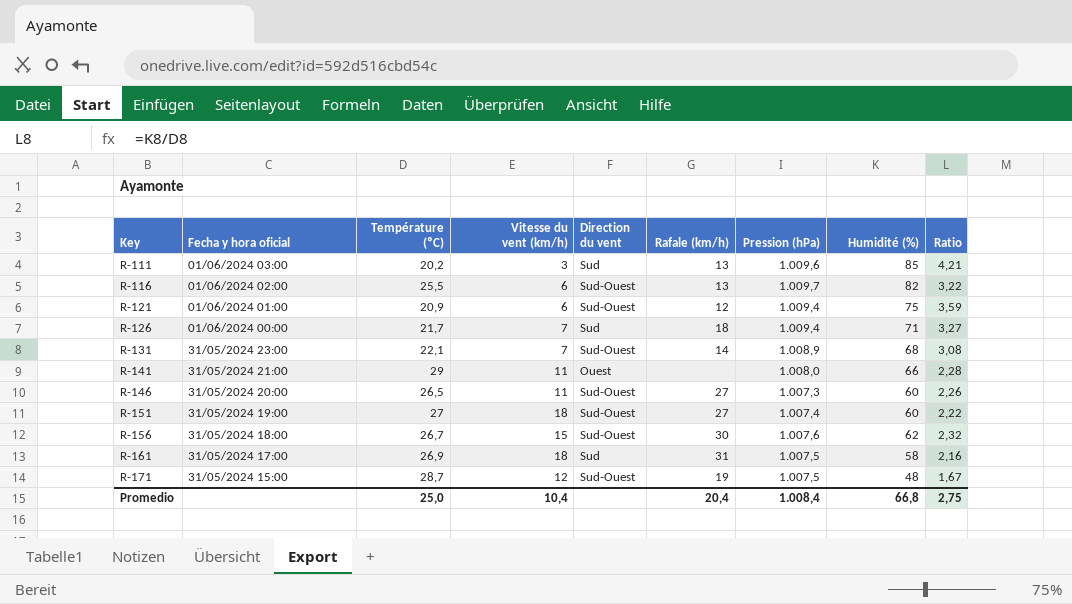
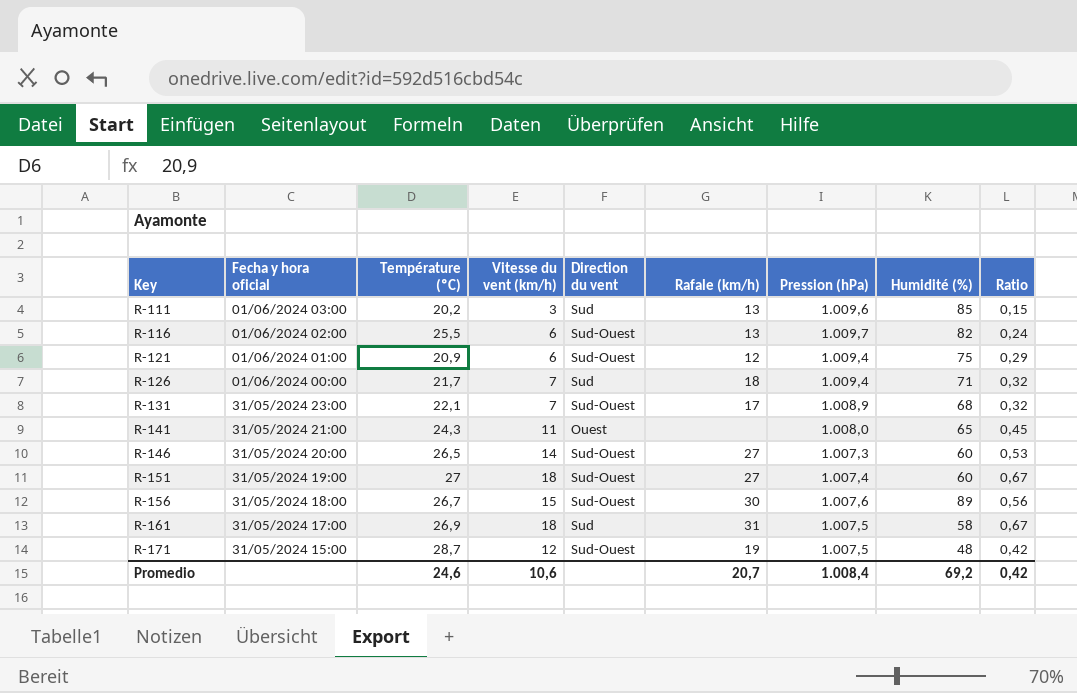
column Ratio | formula: [Humidité (%)] / [Température (ºC)] -> [Vitesse du vent (km/h)] / [Température (ºC)]
R-131 | Rafale (km/h): 14 -> 17
R-141 | Température (ºC): 29 -> 24,3
R-141 | Humidité (%): 66 -> 65
R-146 | Vitesse du vent (km/h): 11 -> 14
R-156 | Humidité (%): 62 -> 89
Promedio | Température (ºC): 25,0 -> 24,6
Promedio | Vitesse du vent (km/h): 10,4 -> 10,6
Promedio | Rafale (km/h): 20,4 -> 20,7
Promedio | Humidité (%): 66,8 -> 69,2
Promedio | Ratio: 2,75 -> 0,42

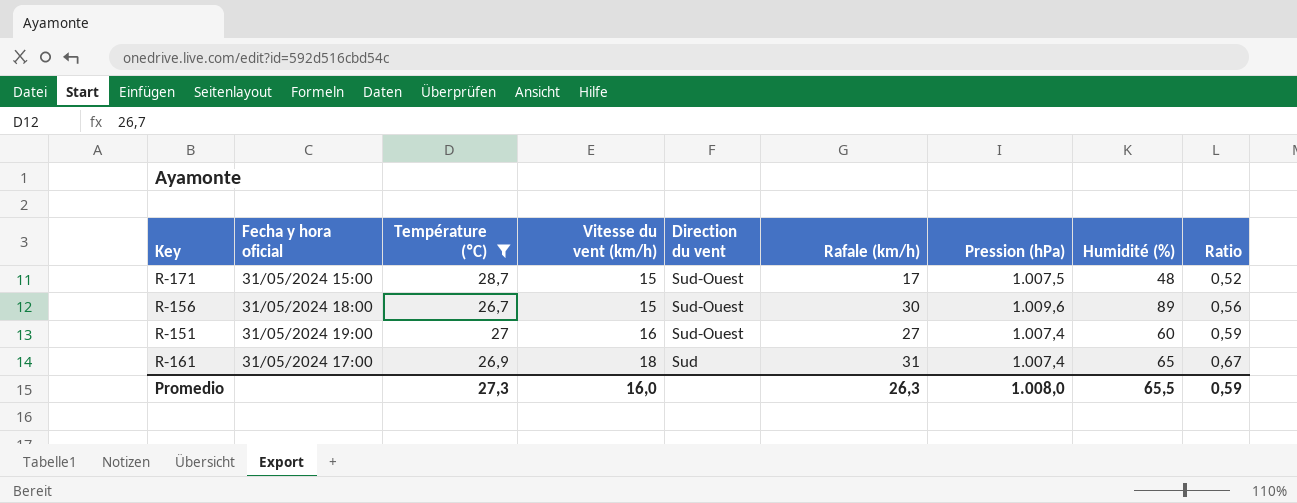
filter: none -> Température (ºC) >= 26,7
row order: Key ascending -> Vitesse du vent (km/h) ascending
R-171 | Vitesse du vent (km/h): 12 -> 15
R-171 | Rafale (km/h): 19 -> 17
R-171 | Ratio: 0,42 -> 0,52
R-156 | Pression (hPa): 1.007,6 -> 1.009,6
R-151 | Vitesse du vent (km/h): 18 -> 16
R-151 | Ratio: 0,67 -> 0,59
R-161 | Pression (hPa): 1.007,5 -> 1.007,4
R-161 | Humidité (%): 58 -> 65
Promedio | Température (ºC): 24,6 -> 27,3
Promedio | Vitesse du vent (km/h): 10,6 -> 16,0
Promedio | Rafale (km/h): 20,7 -> 26,3
Promedio | Pression (hPa): 1.008,4 -> 1.008,0
Promedio | Humidité (%): 69,2 -> 65,5
Promedio | Ratio: 0,42 -> 0,59

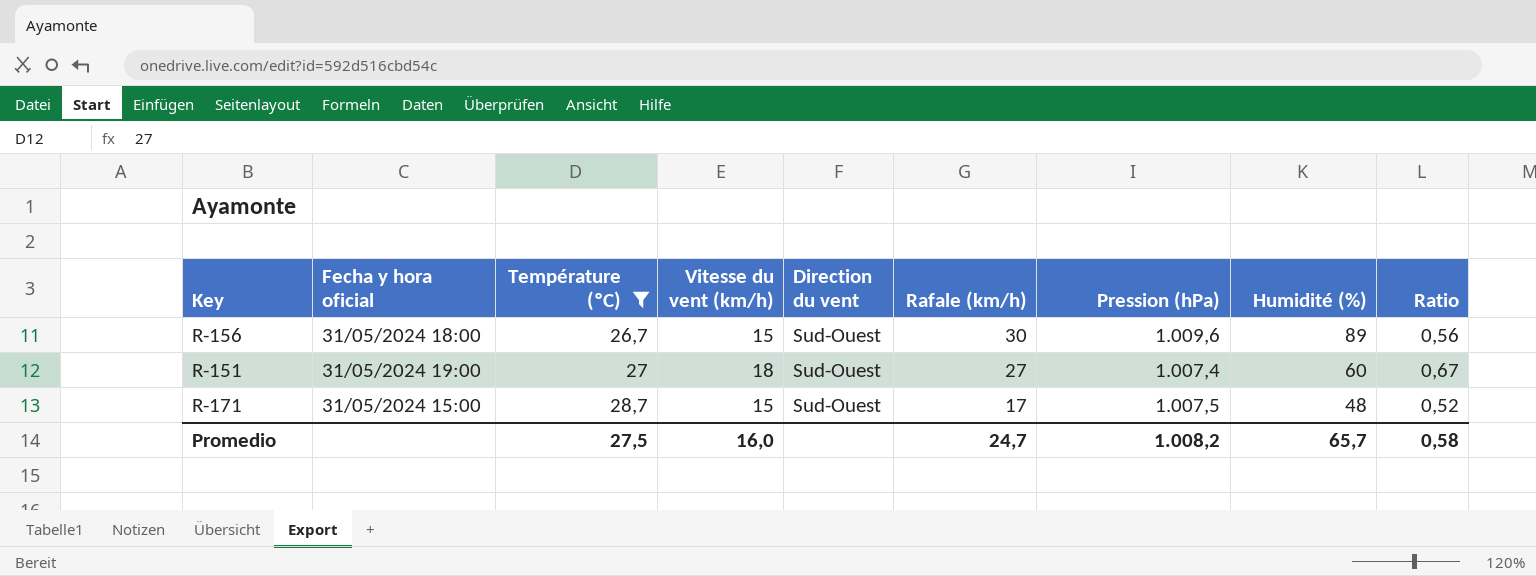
row order: Vitesse du vent (km/h) ascending -> Température (ºC) ascending
row R-161: 31/05/2024 17:00 | 26,9 | 18 | Sud | 31 | 1.007,4 | 65 | 0,67 -> none
R-151 | Vitesse du vent (km/h): 16 -> 18
R-151 | Ratio: 0,59 -> 0,67
Promedio | Température (ºC): 27,3 -> 27,5
Promedio | Rafale (km/h): 26,3 -> 24,7
Promedio | Pression (hPa): 1.008,0 -> 1.008,2
Promedio | Humidité (%): 65,5 -> 65,7
Promedio | Ratio: 0,59 -> 0,58

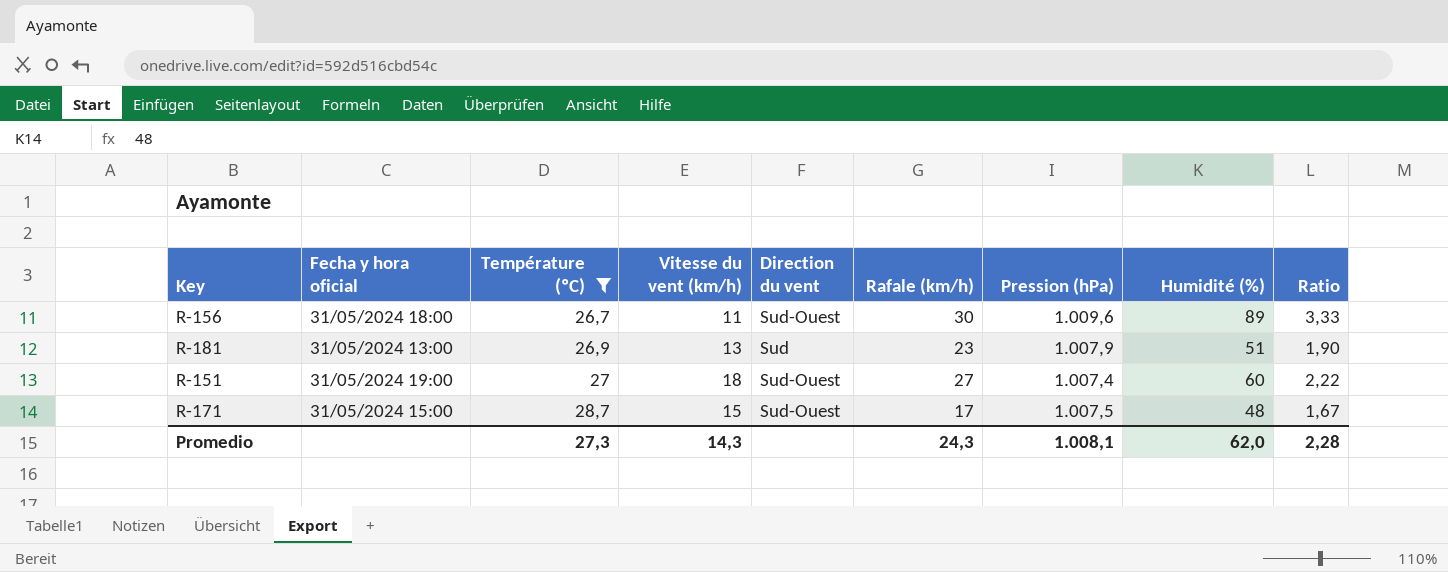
column Ratio | formula: [Vitesse du vent (km/h)] / [Température (ºC)] -> [Humidité (%)] / [Température (ºC)]
R-156 | Vitesse du vent (km/h): 15 -> 11
row R-181: none -> 31/05/2024 13:00 | 26,9 | 13 | Sud | 23 | 1.007,9 | 51 | 1,90
Promedio | Température (ºC): 27,5 -> 27,3
Promedio | Vitesse du vent (km/h): 16,0 -> 14,3
Promedio | Rafale (km/h): 24,7 -> 24,3
Promedio | Pression (hPa): 1.008,2 -> 1.008,1
Promedio | Humidité (%): 65,7 -> 62,0
Promedio | Ratio: 0,58 -> 2,28

